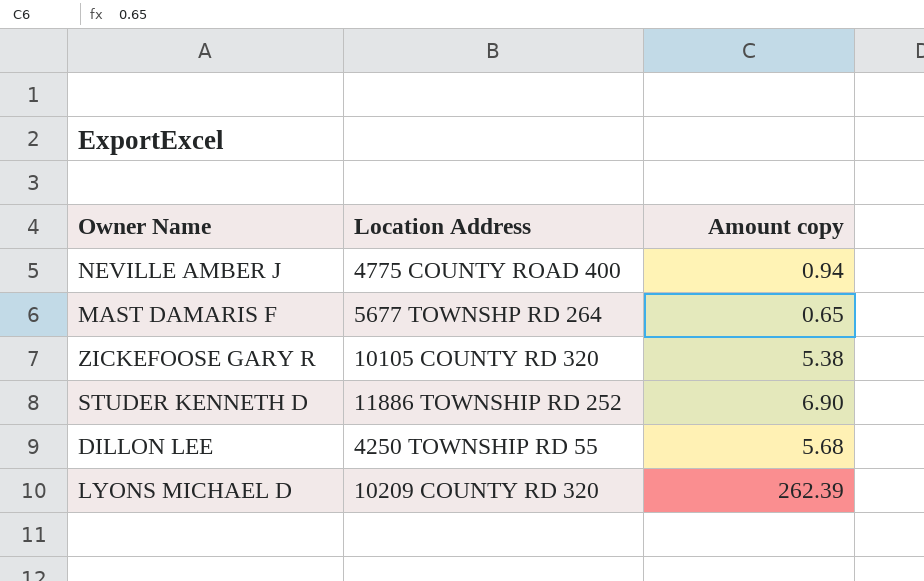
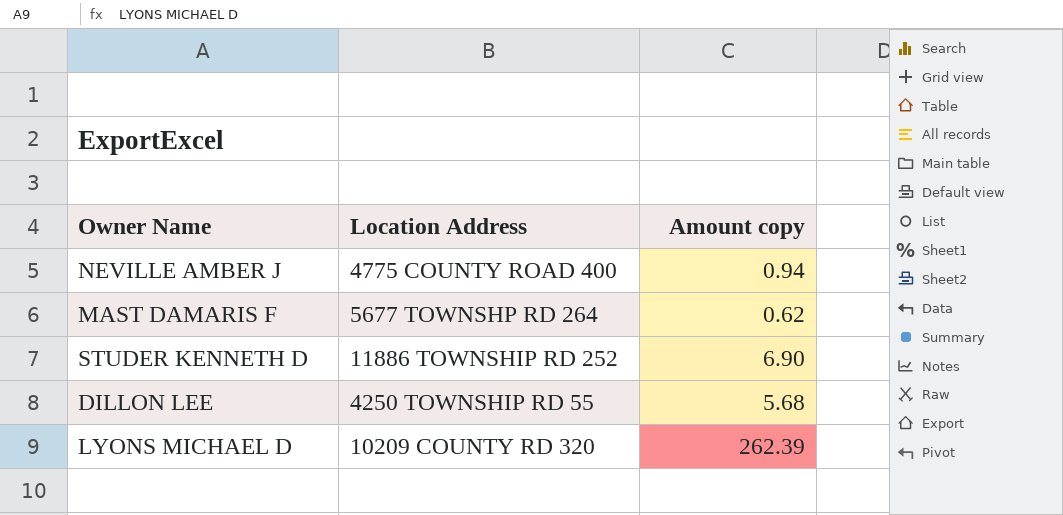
row ZICKEFOOSE GARY R: 10105 COUNTY RD 320 | 5.38 -> none
MAST DAMARIS F | Amount copy: 0.65 -> 0.62

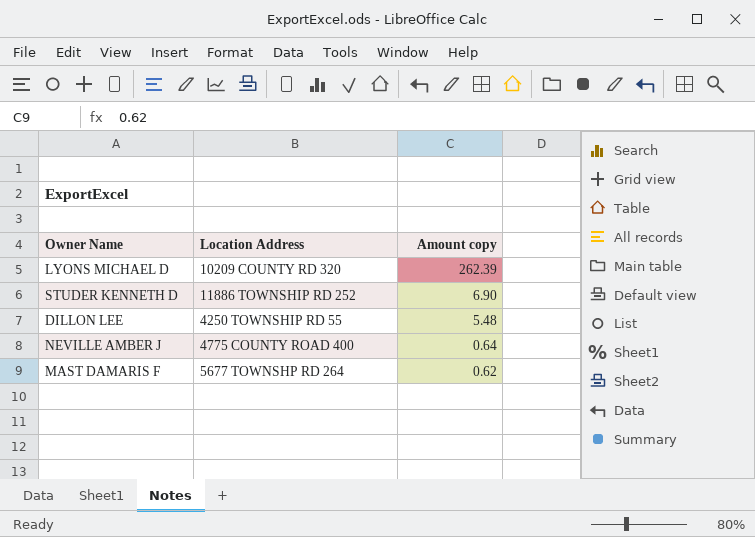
row order: none -> Amount copy descending
DILLON LEE | Amount copy: 5.68 -> 5.48
NEVILLE AMBER J | Amount copy: 0.94 -> 0.64

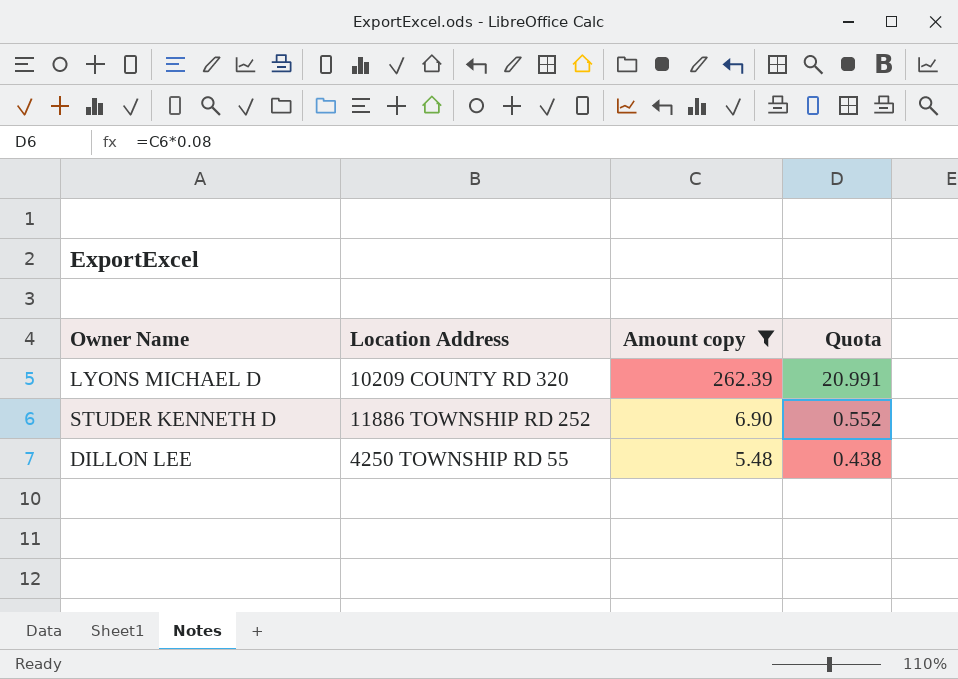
filter: none -> Amount copy >= 5.48
column Quota | formula: none -> [Amount copy] * 0.08

